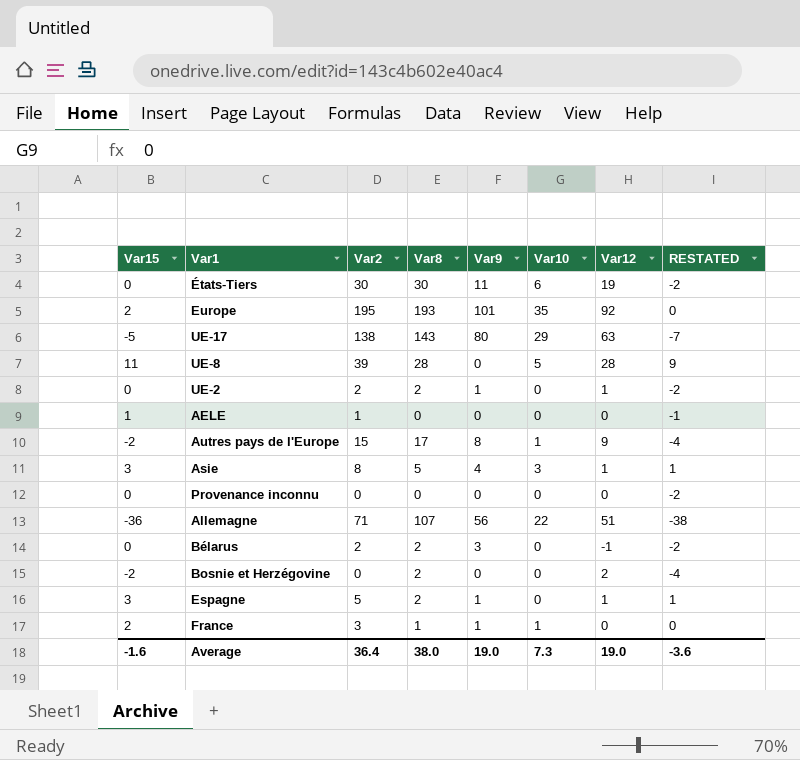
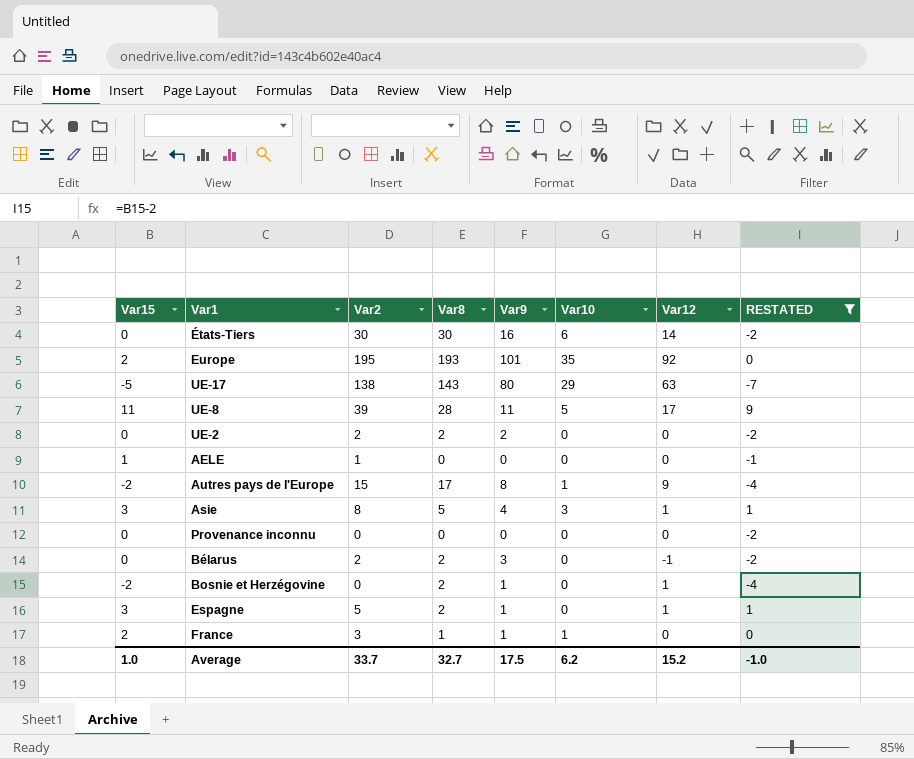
filter: none -> RESTATED != -38
États-Tiers | Var9: 11 -> 16
États-Tiers | Var12: 19 -> 14
UE-8 | Var9: 0 -> 11
UE-8 | Var12: 28 -> 17
UE-2 | Var9: 1 -> 2
UE-2 | Var12: 1 -> 0
Bosnie et Herzégovine | Var9: 0 -> 1
Bosnie et Herzégovine | Var12: 2 -> 1
Average | Var15: -1.6 -> 1.0
Average | Var2: 36.4 -> 33.7
Average | Var8: 38.0 -> 32.7
Average | Var9: 19.0 -> 17.5
Average | Var10: 7.3 -> 6.2
Average | Var12: 19.0 -> 15.2
Average | RESTATED: -3.6 -> -1.0

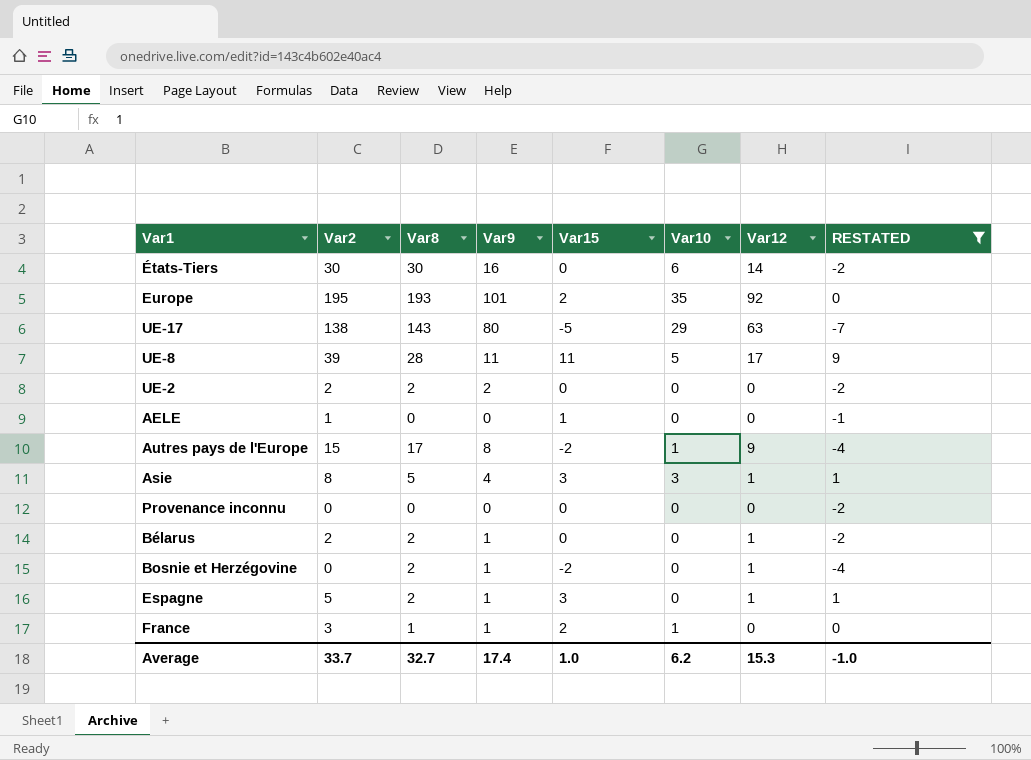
column Var15 | position: 1 -> 5
Bélarus | Var9: 3 -> 1
Bélarus | Var12: -1 -> 1
Average | Var9: 17.5 -> 17.4
Average | Var12: 15.2 -> 15.3

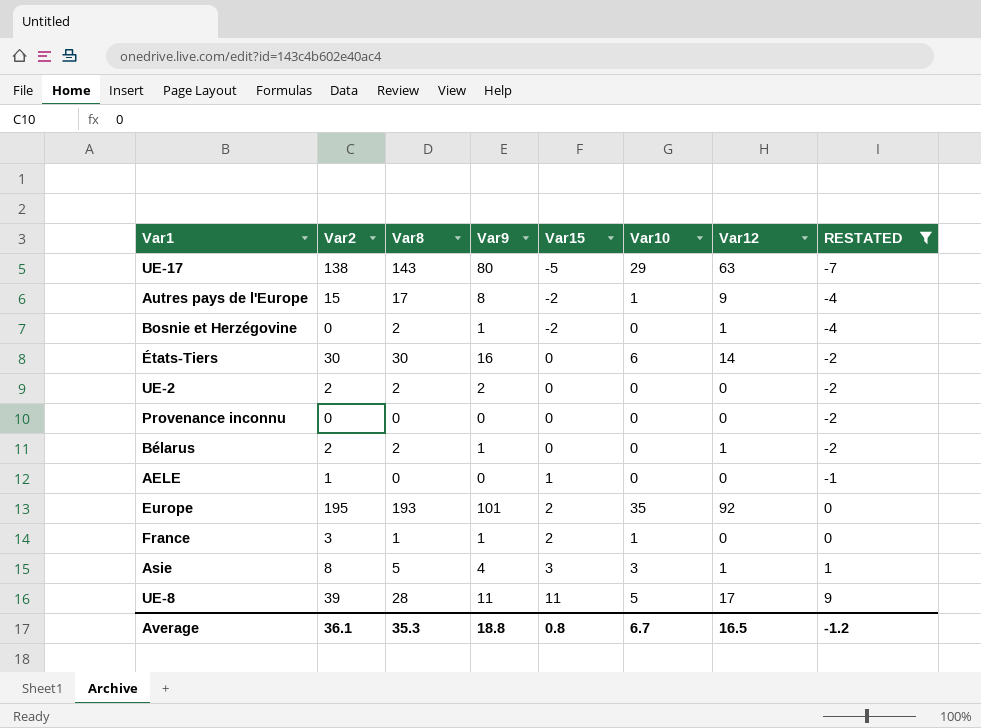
row order: none -> Var15 ascending
row Espagne: 5 | 2 | 1 | 3 | 0 | 1 | 1 -> none
Average | Var2: 33.7 -> 36.1
Average | Var8: 32.7 -> 35.3
Average | Var9: 17.4 -> 18.8
Average | Var15: 1.0 -> 0.8
Average | Var10: 6.2 -> 6.7
Average | Var12: 15.3 -> 16.5
Average | RESTATED: -1.0 -> -1.2

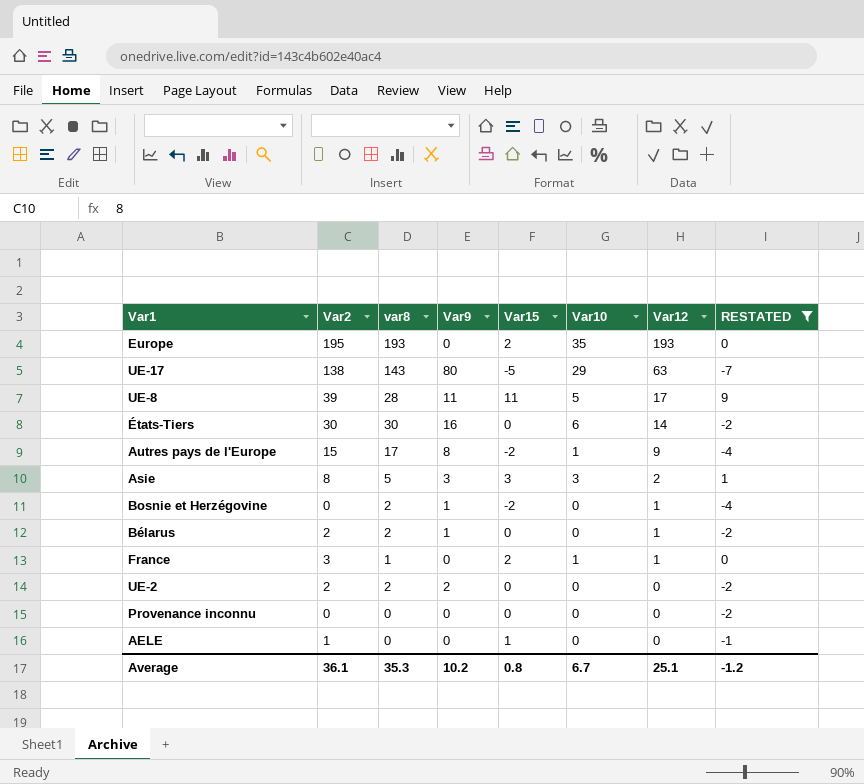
row order: Var15 ascending -> Var12 descending
column name: Var8 -> var8
Europe | Var9: 101 -> 0
Europe | Var12: 92 -> 193
Asie | Var9: 4 -> 3
Asie | Var12: 1 -> 2
France | Var9: 1 -> 0
France | Var12: 0 -> 1
Average | Var9: 18.8 -> 10.2
Average | Var12: 16.5 -> 25.1

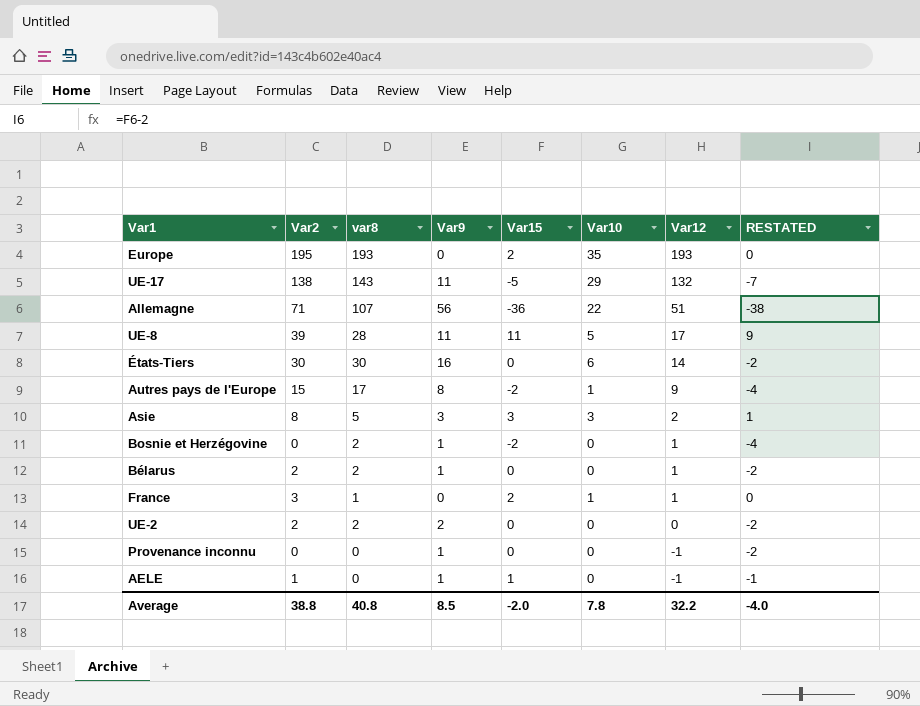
filter: RESTATED != -38 -> none
UE-17 | Var9: 80 -> 11
UE-17 | Var12: 63 -> 132
Provenance inconnu | Var9: 0 -> 1
Provenance inconnu | Var12: 0 -> -1
AELE | Var9: 0 -> 1
AELE | Var12: 0 -> -1
Average | Var2: 36.1 -> 38.8
Average | var8: 35.3 -> 40.8
Average | Var9: 10.2 -> 8.5
Average | Var15: 0.8 -> -2.0
Average | Var10: 6.7 -> 7.8
Average | Var12: 25.1 -> 32.2
Average | RESTATED: -1.2 -> -4.0

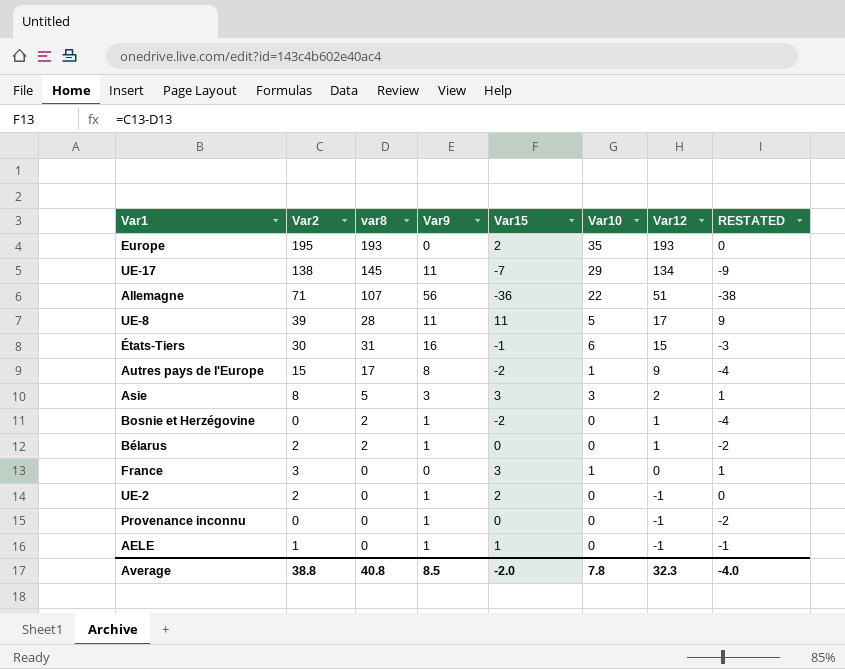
UE-17 | var8: 143 -> 145
UE-17 | Var15: -5 -> -7
UE-17 | Var12: 132 -> 134
UE-17 | RESTATED: -7 -> -9
États-Tiers | var8: 30 -> 31
États-Tiers | Var15: 0 -> -1
États-Tiers | Var12: 14 -> 15
États-Tiers | RESTATED: -2 -> -3
France | var8: 1 -> 0
France | Var15: 2 -> 3
France | Var12: 1 -> 0
France | RESTATED: 0 -> 1
UE-2 | var8: 2 -> 0
UE-2 | Var9: 2 -> 1
UE-2 | Var15: 0 -> 2
UE-2 | Var12: 0 -> -1
UE-2 | RESTATED: -2 -> 0
Average | Var12: 32.2 -> 32.3

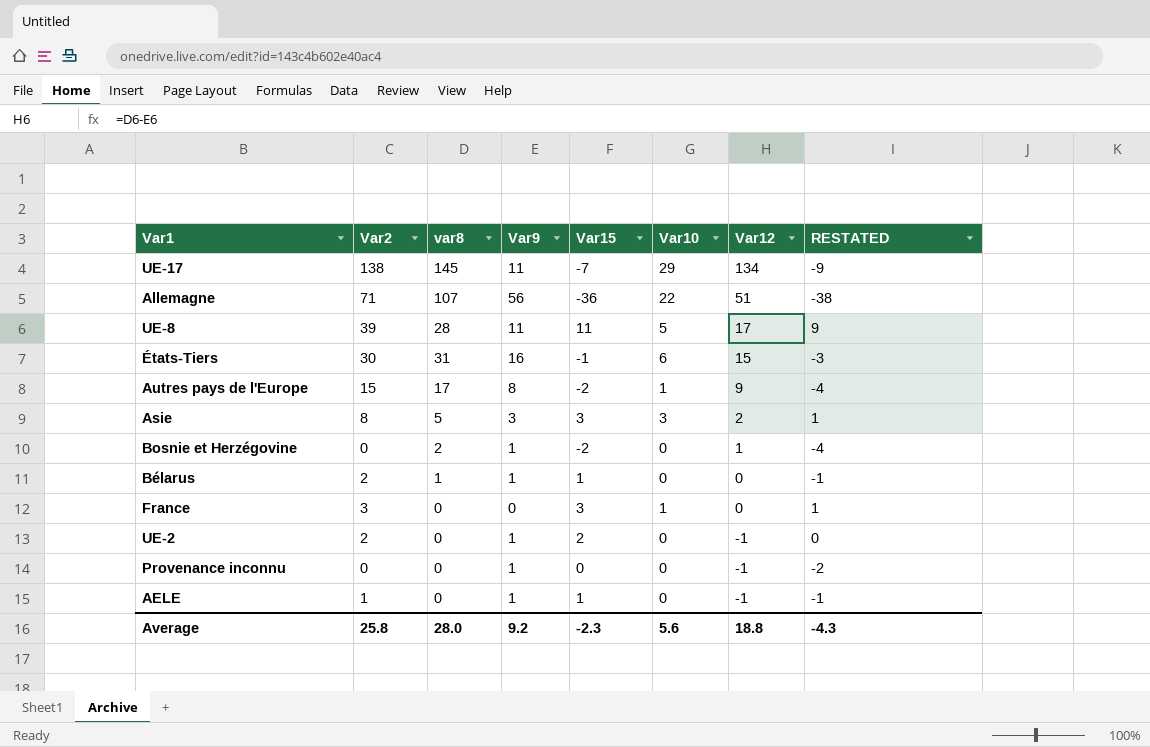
row Europe: 195 | 193 | 0 | 2 | 35 | 193 | 0 -> none
Bélarus | var8: 2 -> 1
Bélarus | Var15: 0 -> 1
Bélarus | Var12: 1 -> 0
Bélarus | RESTATED: -2 -> -1
Average | Var2: 38.8 -> 25.8
Average | var8: 40.8 -> 28.0
Average | Var9: 8.5 -> 9.2
Average | Var15: -2.0 -> -2.3
Average | Var10: 7.8 -> 5.6
Average | Var12: 32.3 -> 18.8
Average | RESTATED: -4.0 -> -4.3

